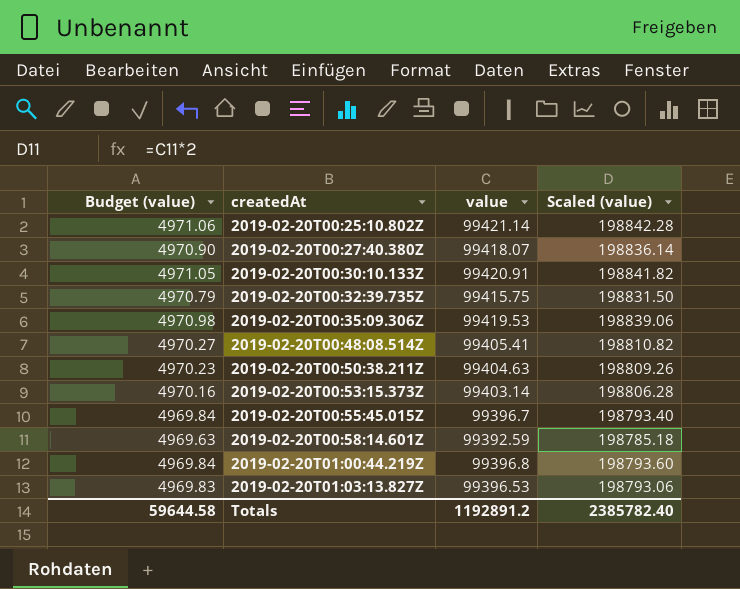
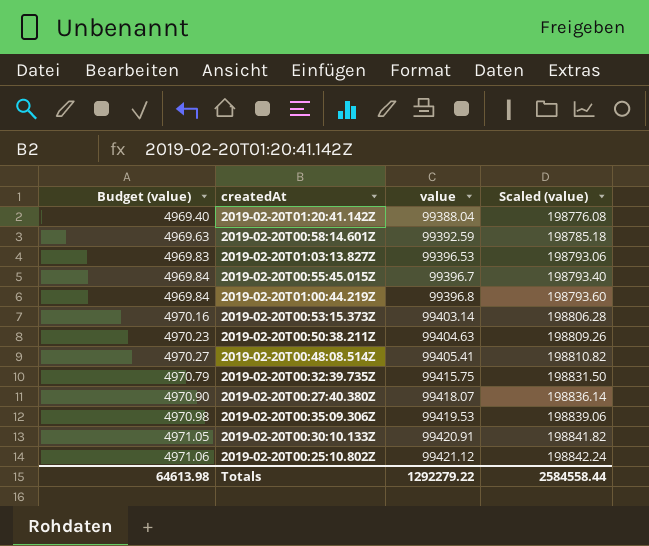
row order: createdAt ascending -> Budget (value) ascending
row 2019-02-20T01:20:41.142Z: none -> 4969.40 | 99388.04 | 198776.08
2019-02-20T00:25:10.802Z | value: 99421.14 -> 99421.12
2019-02-20T00:25:10.802Z | Scaled (value): 198842.28 -> 198842.24
Totals | Budget (value): 59644.58 -> 64613.98
Totals | value: 1192891.2 -> 1292279.22
Totals | Scaled (value): 2385782.40 -> 2584558.44

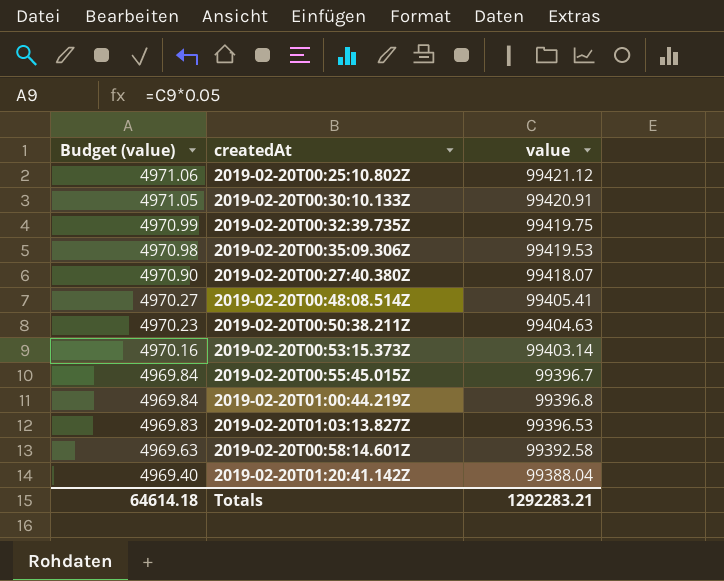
row order: Budget (value) ascending -> Budget (value) descending
column Scaled (value) | formula: [value] * 2 -> none
2019-02-20T00:32:39.735Z | Budget (value): 4970.79 -> 4970.99
2019-02-20T00:32:39.735Z | value: 99415.75 -> 99419.75
2019-02-20T00:58:14.601Z | value: 99392.59 -> 99392.58
Totals | Budget (value): 64613.98 -> 64614.18
Totals | value: 1292279.22 -> 1292283.21

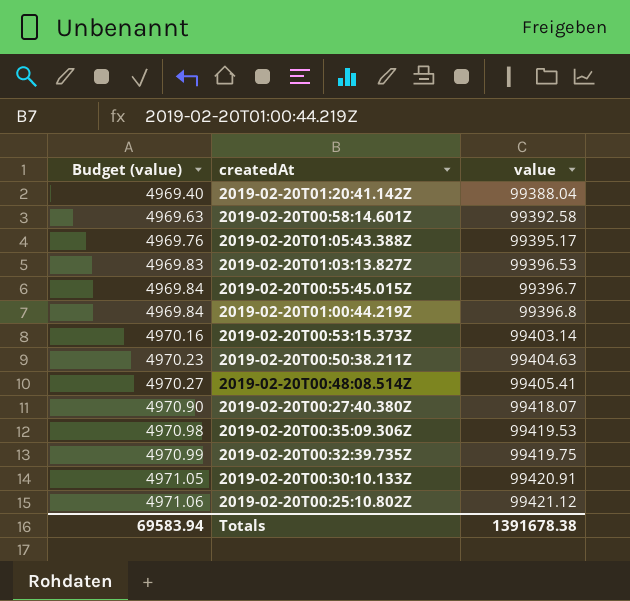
row order: Budget (value) descending -> Budget (value) ascending
row 2019-02-20T01:05:43.388Z: none -> 4969.76 | 99395.17
Totals | Budget (value): 64614.18 -> 69583.94
Totals | value: 1292283.21 -> 1391678.38

